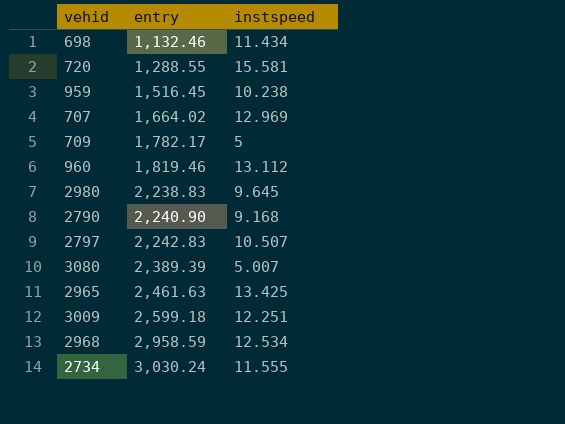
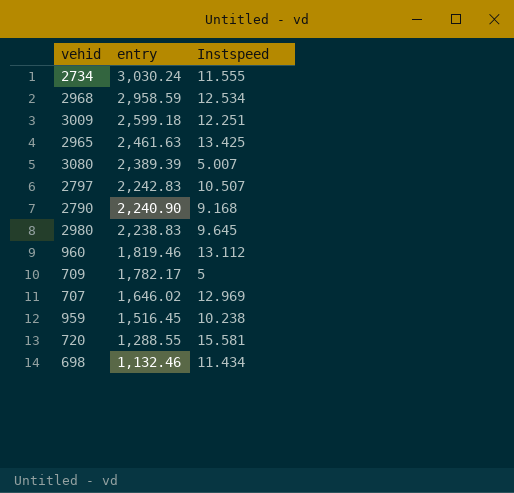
row order: entry ascending -> entry descending
column name: instspeed -> Instspeed
707 | entry: 1,664.02 -> 1,646.02

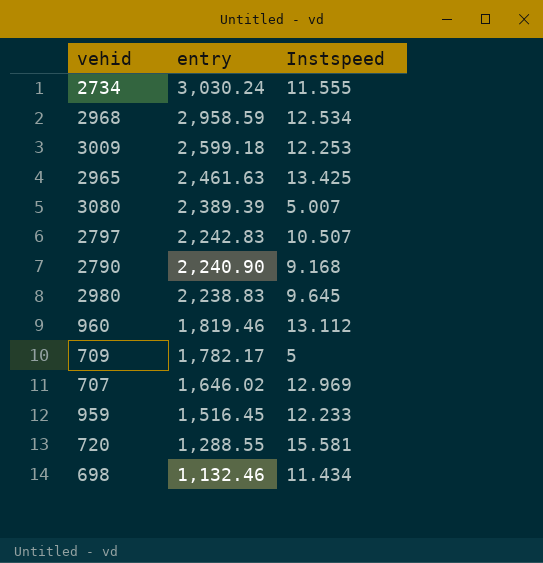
3009 | Instspeed: 12.251 -> 12.253
959 | Instspeed: 10.238 -> 12.233

